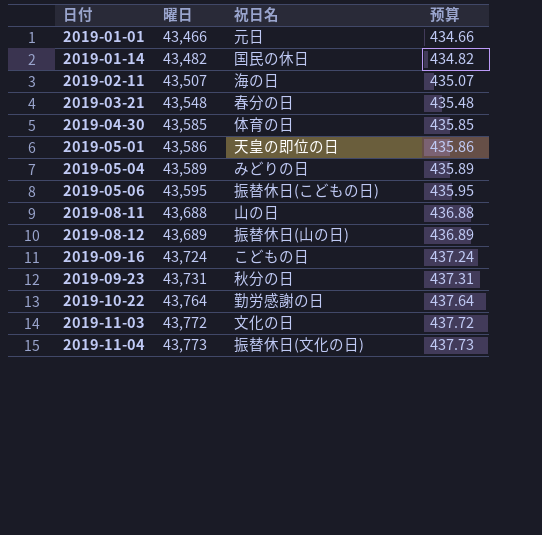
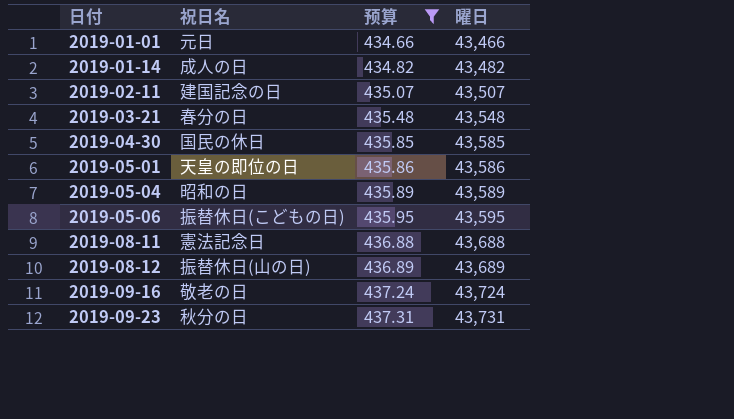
filter: none -> 预算 <= 437.31
column 曜日 | position: 2 -> 4
2019-01-14 | 祝日名: 国民の休日 -> 成人の日
2019-02-11 | 祝日名: 海の日 -> 建国記念の日
2019-04-30 | 祝日名: 体育の日 -> 国民の休日
2019-05-04 | 祝日名: みどりの日 -> 昭和の日
2019-08-11 | 祝日名: 山の日 -> 憲法記念日
2019-09-16 | 祝日名: こどもの日 -> 敬老の日

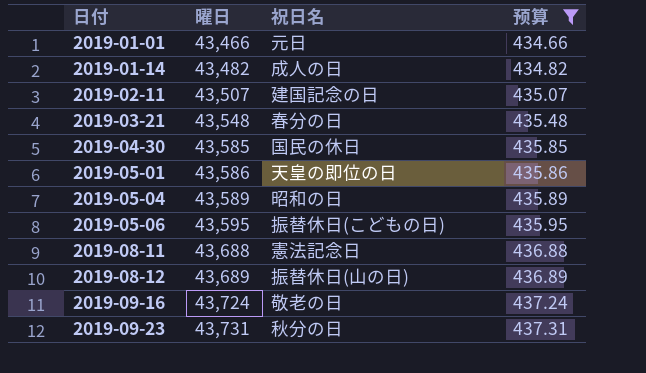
column 曜日 | position: 4 -> 2

